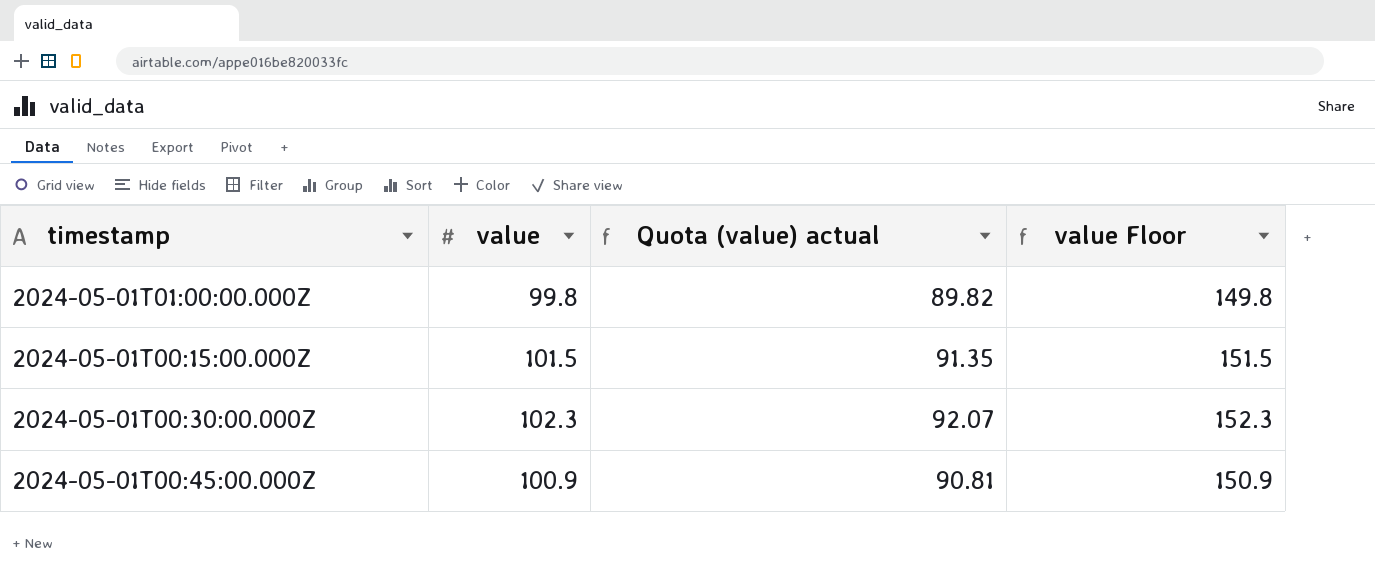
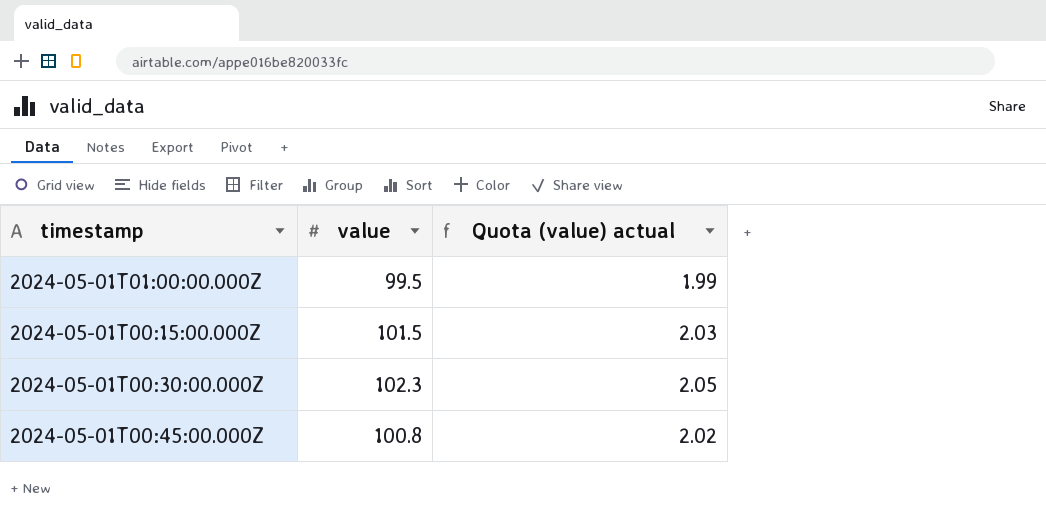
column value Floor | formula: [value] + 50 -> none
column Quota (value) actual | formula: [value] * 0.9 -> [value] * 0.02
2024-05-01T01:00:00.000Z | value: 99.8 -> 99.5
2024-05-01T00:45:00.000Z | value: 100.9 -> 100.8

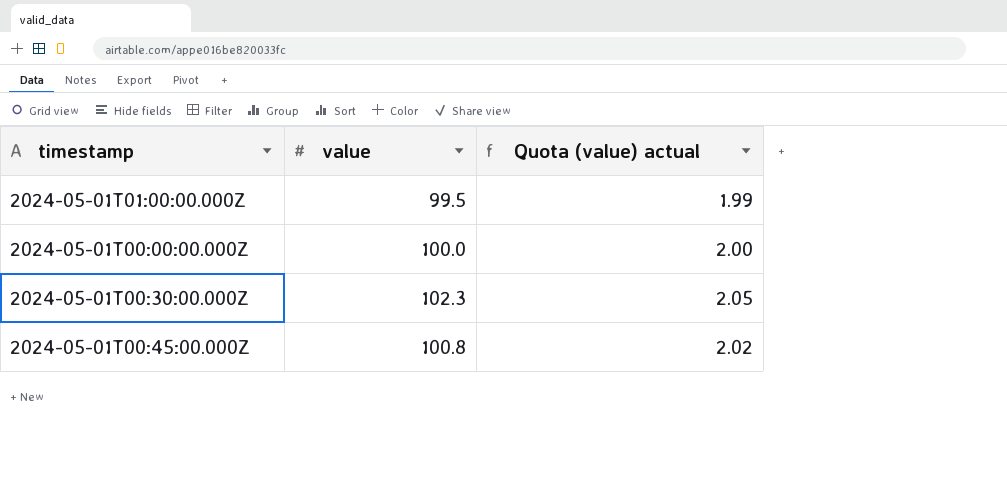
row 2024-05-01T00:15:00.000Z: 101.5 | 2.03 -> none
row 2024-05-01T00:00:00.000Z: none -> 100.0 | 2.00

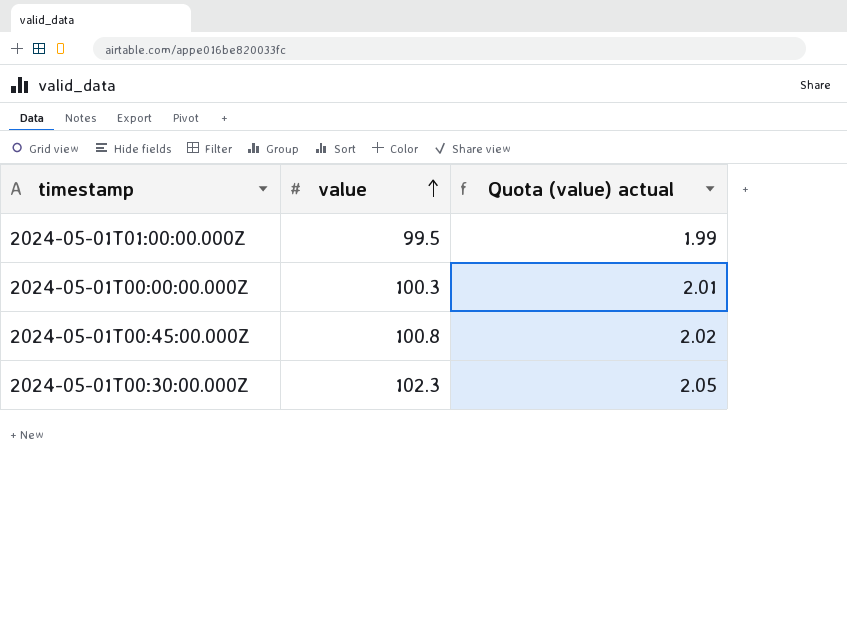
row order: none -> value ascending
2024-05-01T00:00:00.000Z | value: 100.0 -> 100.3
2024-05-01T00:00:00.000Z | Quota (value) actual: 2.00 -> 2.01

